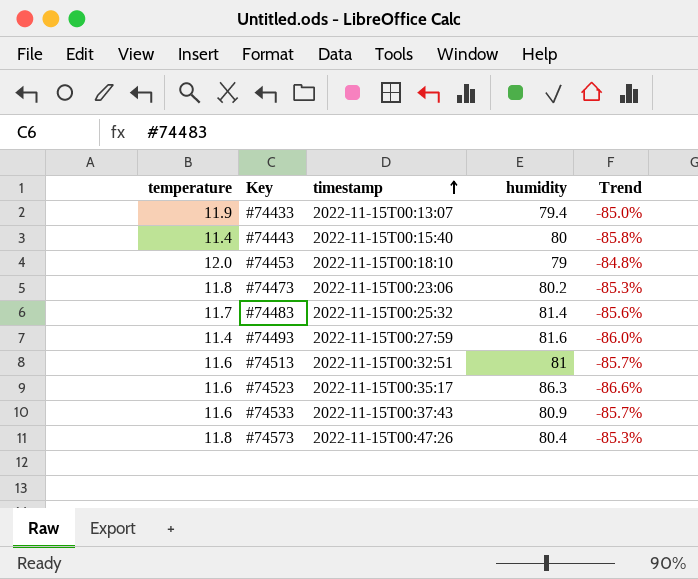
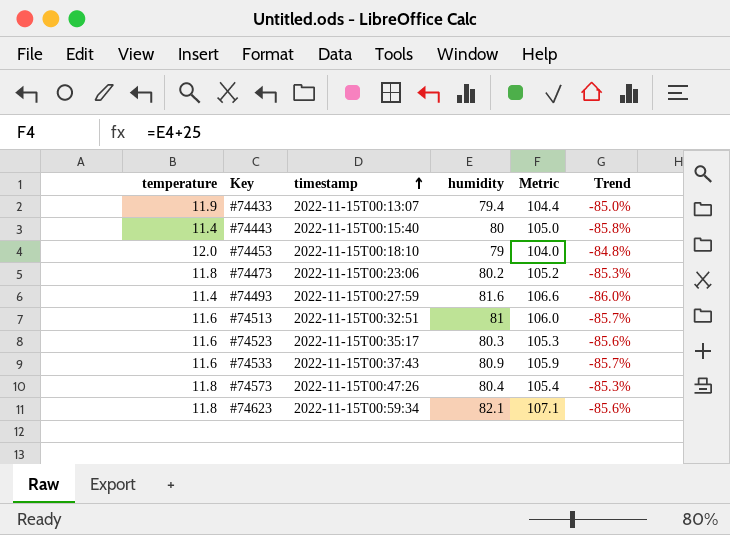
column Metric | formula: none -> [humidity] + 25
row #74483: 11.7 | 2022-11-15T00:25:32 | 81.4 | -85.6% -> none
#74523 | humidity: 86.3 -> 80.3
#74523 | Trend: -86.6% -> -85.6%
row #74623: none -> 11.8 | 2022-11-15T00:59:34 | 82.1 | 107.1 | -85.6%

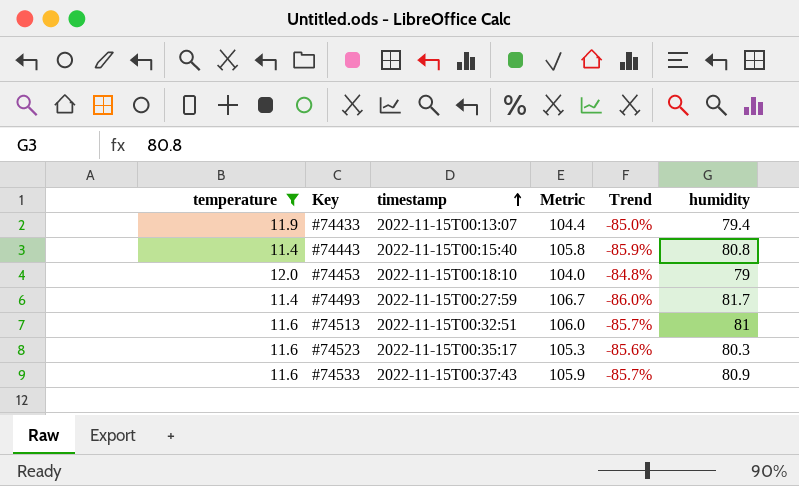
filter: none -> temperature != 11.8
column humidity | position: 4 -> 6
#74443 | Metric: 105.0 -> 105.8
#74443 | Trend: -85.8% -> -85.9%
#74443 | humidity: 80 -> 80.8
#74493 | Metric: 106.6 -> 106.7
#74493 | humidity: 81.6 -> 81.7

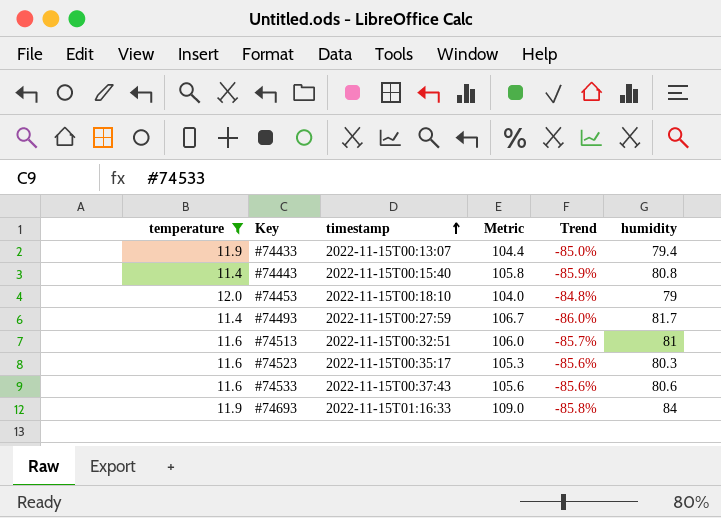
#74533 | Metric: 105.9 -> 105.6
#74533 | Trend: -85.7% -> -85.6%
#74533 | humidity: 80.9 -> 80.6
row #74693: none -> 11.9 | 2022-11-15T01:16:33 | 109.0 | -85.8% | 84

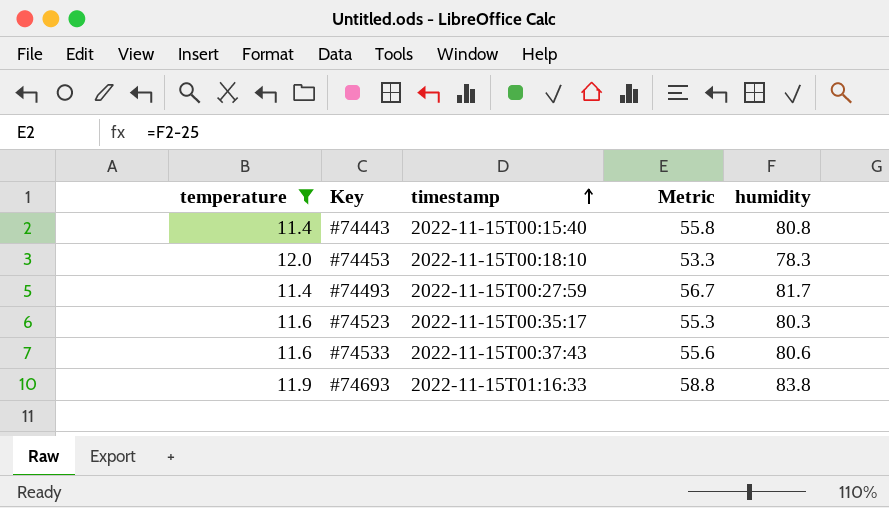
column Trend | formula: ([temperature] - [humidity]) / [humidity] -> none
column Metric | formula: [humidity] + 25 -> [humidity] - 25
row #74433: 11.9 | 2022-11-15T00:13:07 | 104.4 | -85.0% | 79.4 -> none
row #74513: 11.6 | 2022-11-15T00:32:51 | 106.0 | -85.7% | 81 -> none
#74453 | humidity: 79 -> 78.3
#74693 | humidity: 84 -> 83.8

